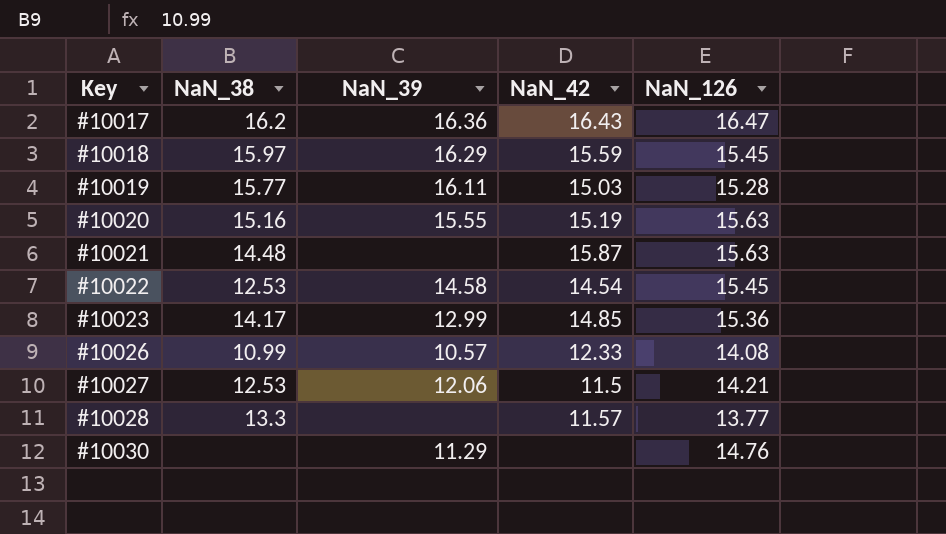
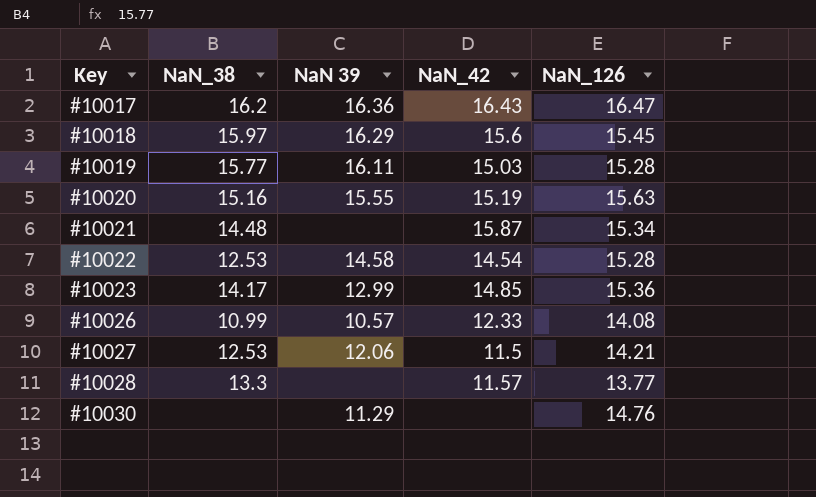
column name: NaN_39 -> NaN 39
#10018 | NaN_42: 15.59 -> 15.6
#10021 | NaN_126: 15.63 -> 15.34
#10022 | NaN_126: 15.45 -> 15.28

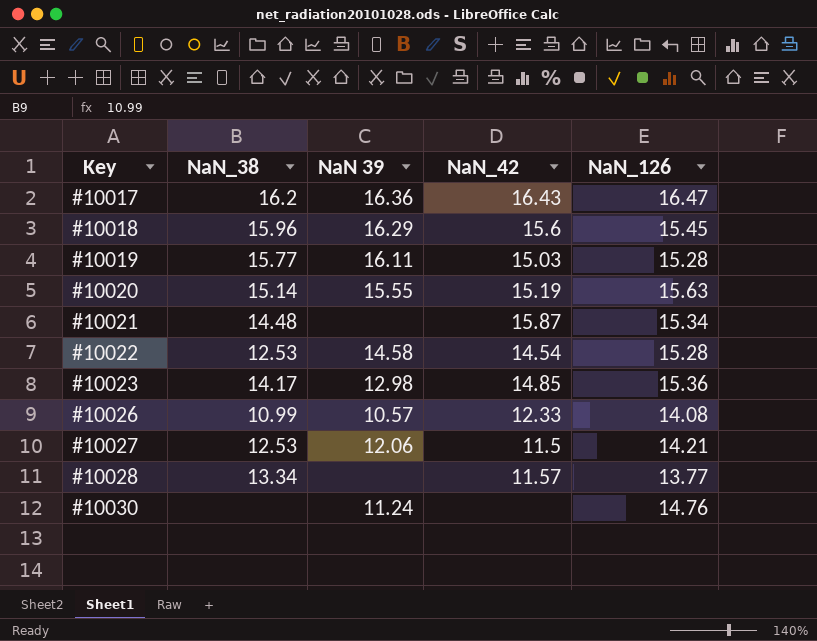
#10018 | NaN_38: 15.97 -> 15.96
#10020 | NaN_38: 15.16 -> 15.14
#10023 | NaN 39: 12.99 -> 12.98
#10028 | NaN_38: 13.3 -> 13.34
#10030 | NaN 39: 11.29 -> 11.24

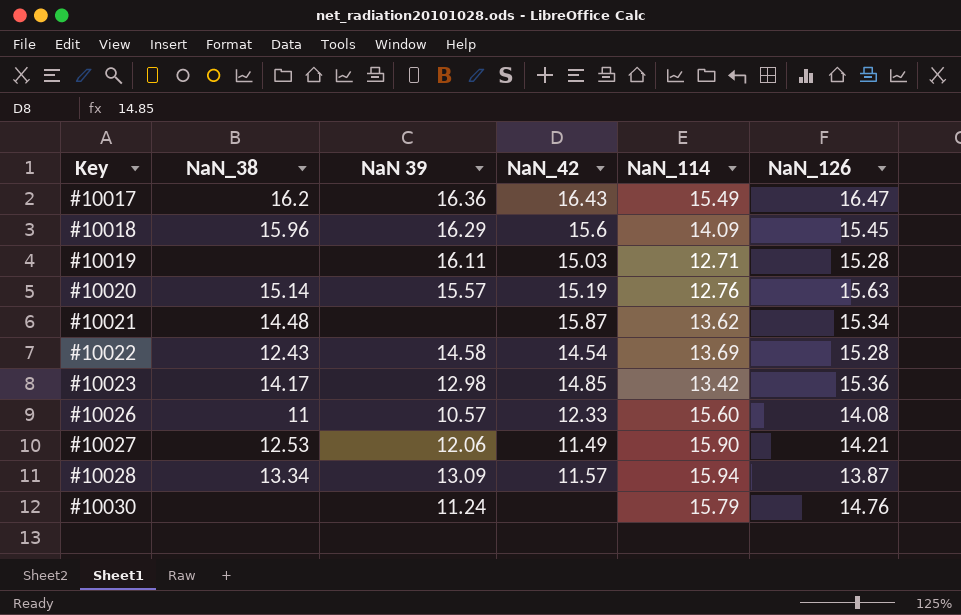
column NaN_114 | position: none -> 5
#10019 | NaN_38: 15.77 -> none
#10020 | NaN 39: 15.55 -> 15.57
#10022 | NaN_38: 12.53 -> 12.43
#10026 | NaN_38: 10.99 -> 11
#10027 | NaN_42: 11.5 -> 11.49
#10028 | NaN 39: none -> 13.09
#10028 | NaN_126: 13.77 -> 13.87

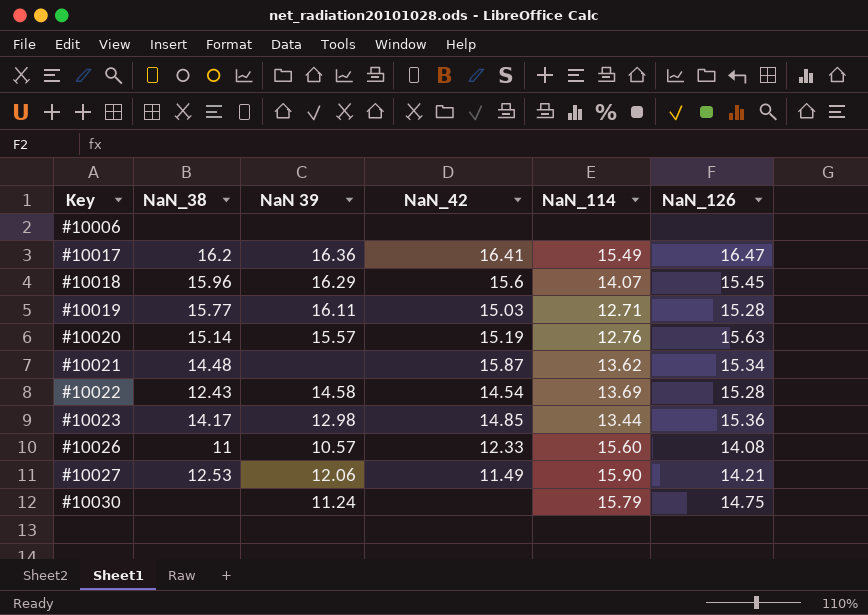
row #10028: 13.34 | 13.09 | 11.57 | 15.94 | 13.87 -> none
row #10006: none -> none | none | none | none | none
#10017 | NaN_42: 16.43 -> 16.41
#10018 | NaN_114: 14.09 -> 14.07
#10019 | NaN_38: none -> 15.77
#10023 | NaN_114: 13.42 -> 13.44
#10030 | NaN_126: 14.76 -> 14.75

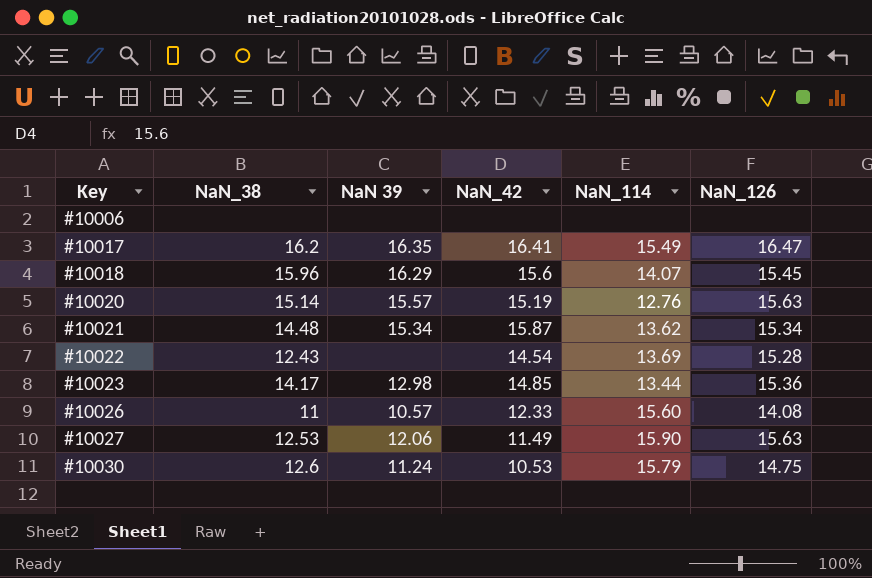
row #10019: 15.77 | 16.11 | 15.03 | 12.71 | 15.28 -> none
#10017 | NaN 39: 16.36 -> 16.35
#10021 | NaN 39: none -> 15.34
#10022 | NaN 39: 14.58 -> none
#10027 | NaN_126: 14.21 -> 15.63
#10030 | NaN_38: none -> 12.6
#10030 | NaN_42: none -> 10.53

